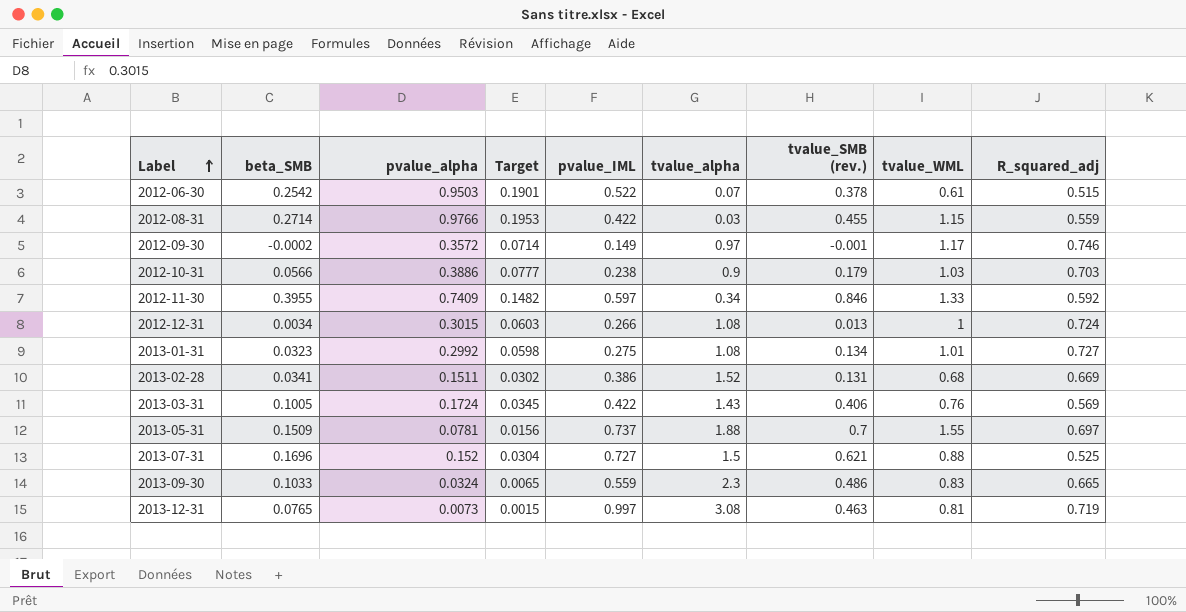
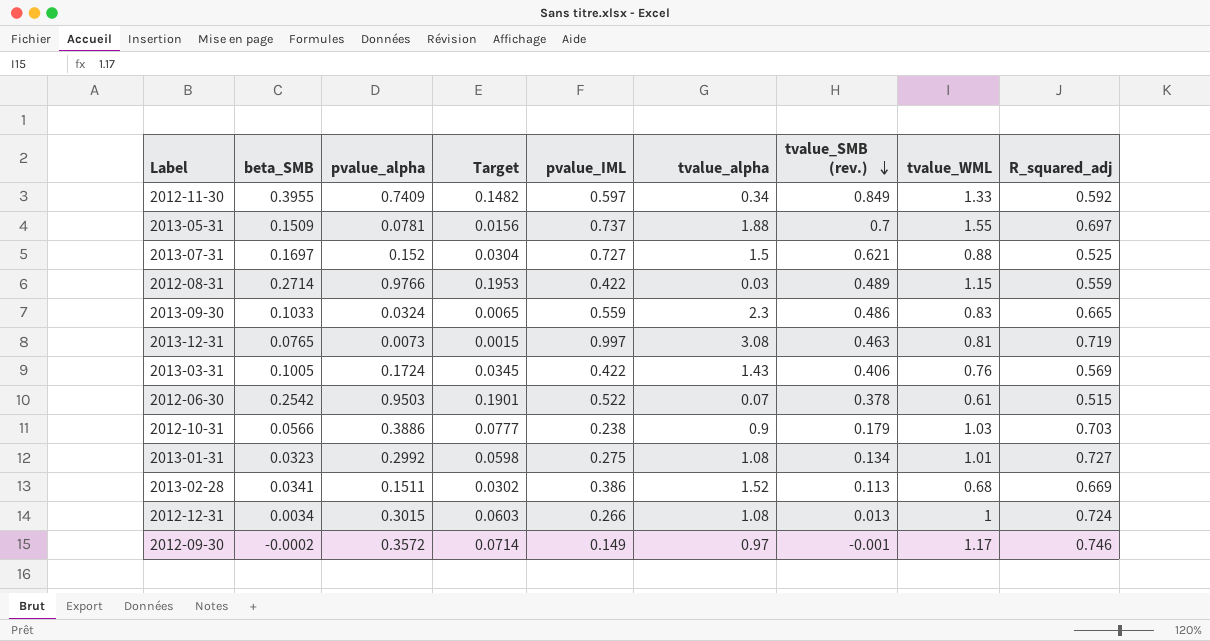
row order: Label ascending -> tvalue_SMB (rev.) descending
2012-11-30 | tvalue_SMB (rev.): 0.846 -> 0.849
2013-07-31 | beta_SMB: 0.1696 -> 0.1697
2012-08-31 | tvalue_SMB (rev.): 0.455 -> 0.489
2013-02-28 | tvalue_SMB (rev.): 0.131 -> 0.113

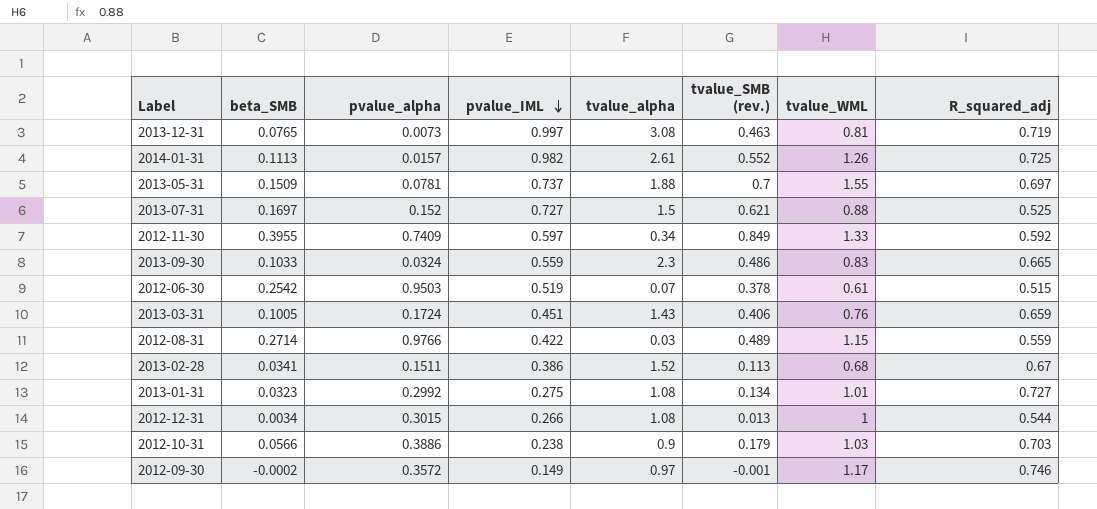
row order: tvalue_SMB (rev.) descending -> pvalue_IML descending
column Target | formula: [pvalue_alpha] * 0.2 -> none
row 2014-01-31: none -> 0.1113 | 0.0157 | 0.982 | 2.61 | 0.552 | 1.26 | 0.725
2012-06-30 | pvalue_IML: 0.522 -> 0.519
2013-03-31 | pvalue_IML: 0.422 -> 0.451
2013-03-31 | R_squared_adj: 0.569 -> 0.659
2013-02-28 | R_squared_adj: 0.669 -> 0.67
2012-12-31 | R_squared_adj: 0.724 -> 0.544

